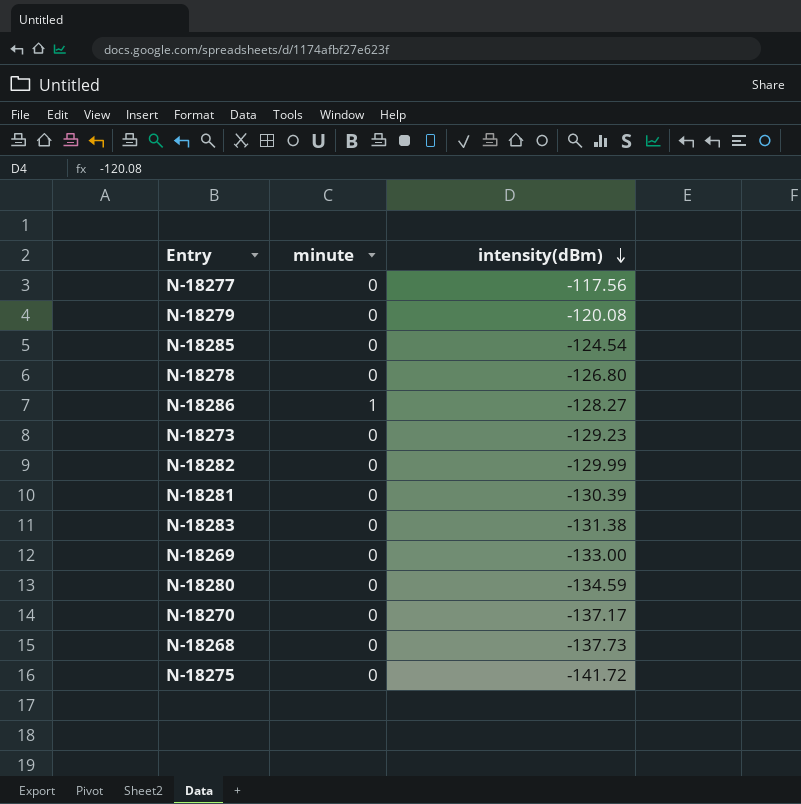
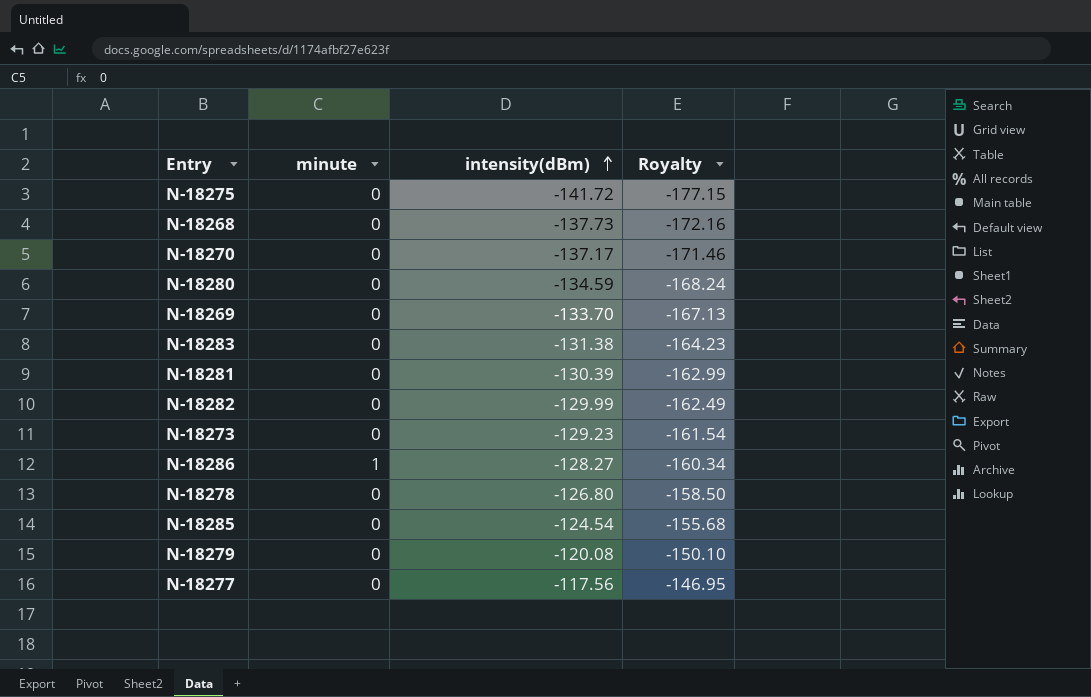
row order: intensity(dBm) descending -> intensity(dBm) ascending
column Royalty | formula: none -> [intensity(dBm)] * 1.25
N-18269 | intensity(dBm): -133.00 -> -133.70

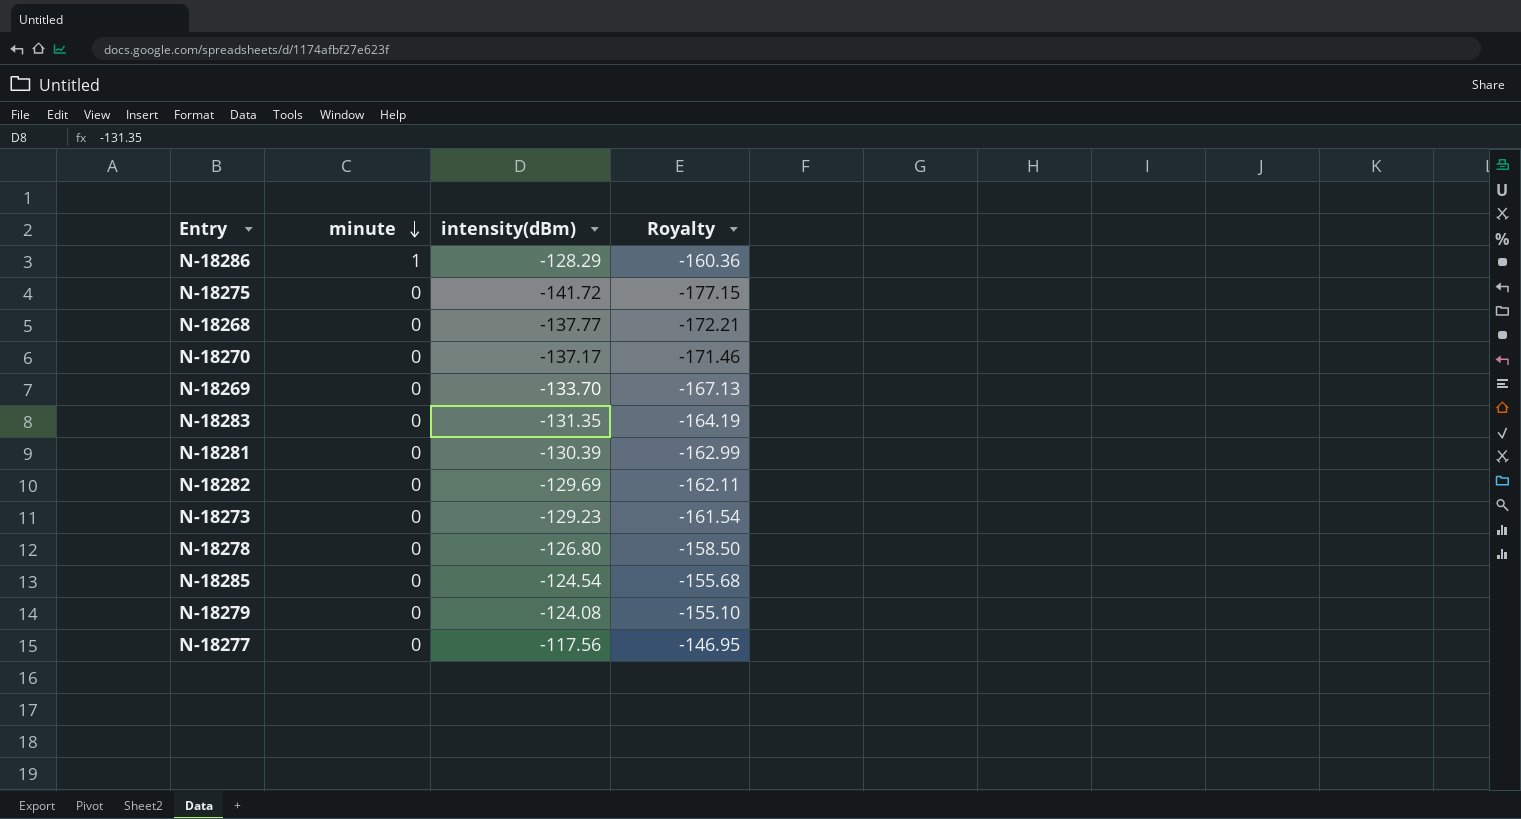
row order: intensity(dBm) ascending -> minute descending
row N-18280: 0 | -134.59 | -168.24 -> none
N-18286 | intensity(dBm): -128.27 -> -128.29
N-18286 | Royalty: -160.34 -> -160.36
N-18268 | intensity(dBm): -137.73 -> -137.77
N-18268 | Royalty: -172.16 -> -172.21
N-18283 | intensity(dBm): -131.38 -> -131.35
N-18283 | Royalty: -164.23 -> -164.19
N-18282 | intensity(dBm): -129.99 -> -129.69
N-18282 | Royalty: -162.49 -> -162.11
N-18279 | intensity(dBm): -120.08 -> -124.08
N-18279 | Royalty: -150.10 -> -155.10

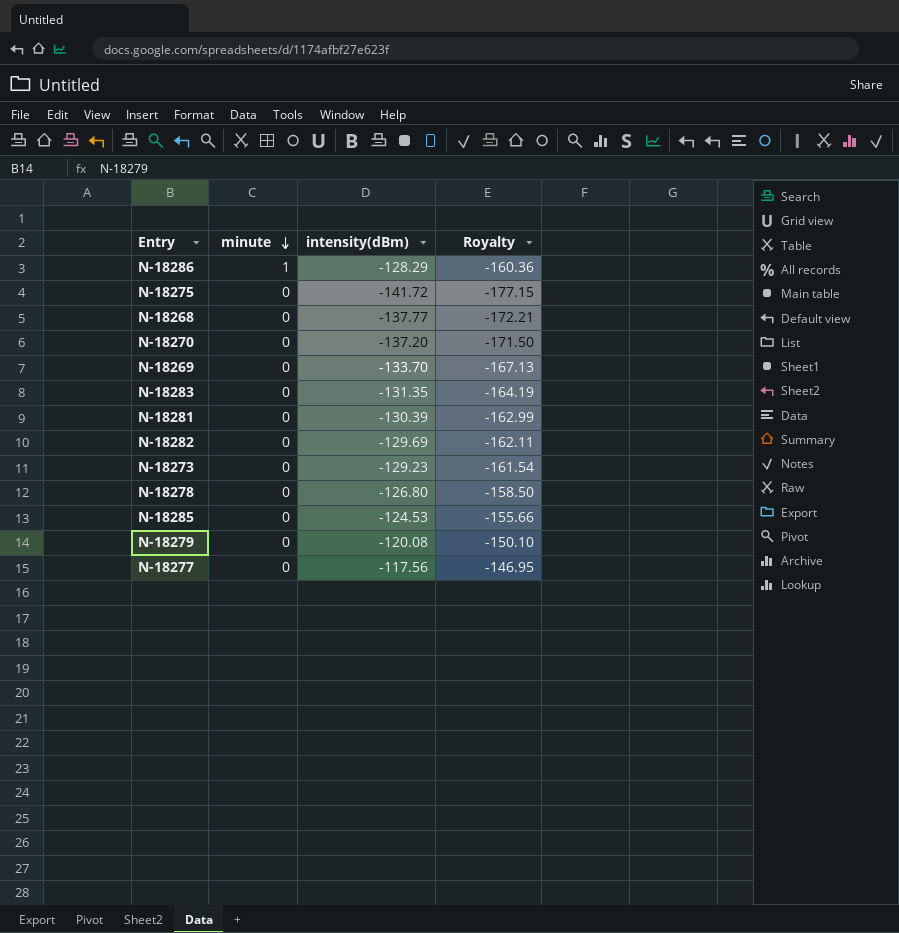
N-18270 | intensity(dBm): -137.17 -> -137.20
N-18270 | Royalty: -171.46 -> -171.50
N-18285 | intensity(dBm): -124.54 -> -124.53
N-18285 | Royalty: -155.68 -> -155.66
N-18279 | intensity(dBm): -124.08 -> -120.08
N-18279 | Royalty: -155.10 -> -150.10

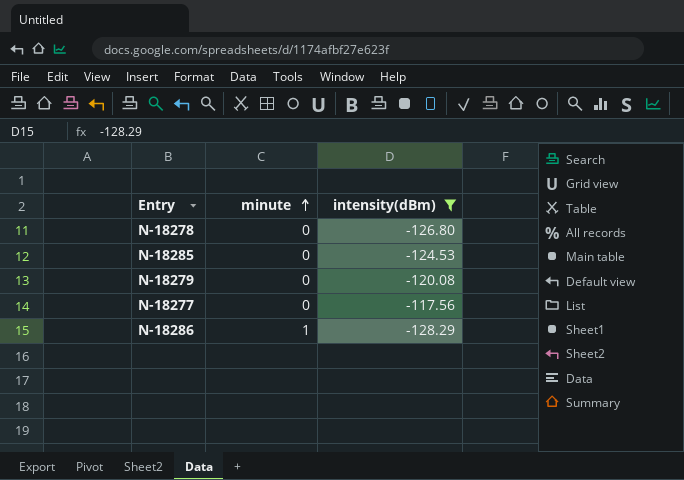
filter: none -> intensity(dBm) >= -128.29
row order: minute descending -> minute ascending
column Royalty | formula: [intensity(dBm)] * 1.25 -> none

